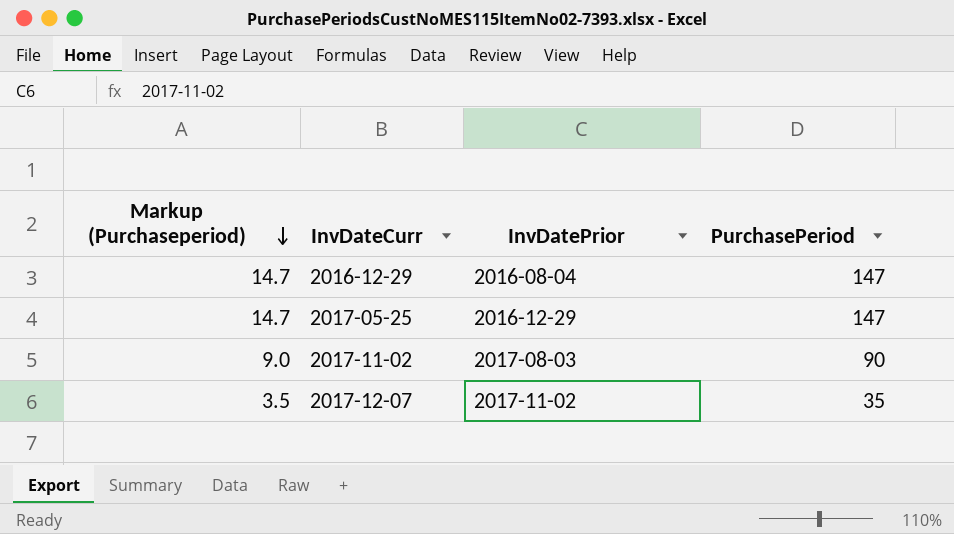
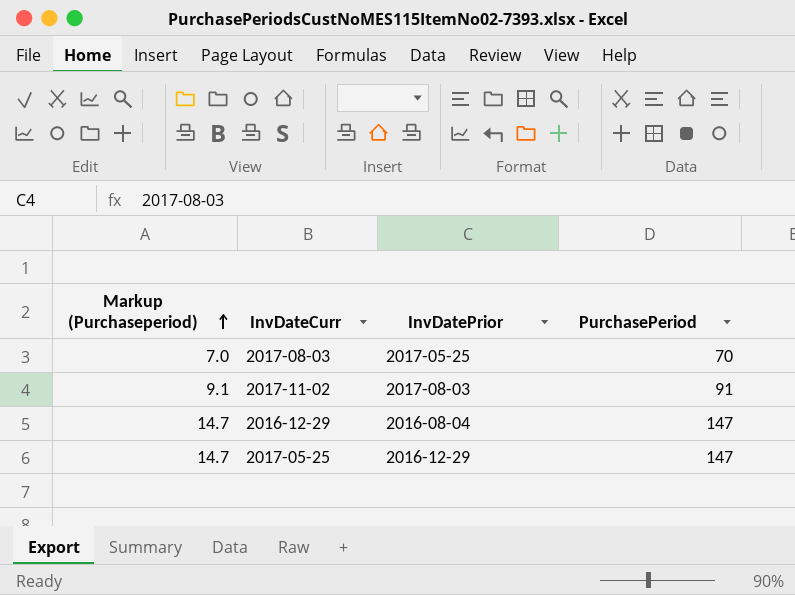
row order: Markup (Purchaseperiod) descending -> Markup (Purchaseperiod) ascending
row 2017-12-07: 3.5 | 2017-11-02 | 35 -> none
row 2017-08-03: none -> 7.0 | 2017-05-25 | 70
2017-11-02 | Markup (Purchaseperiod): 9.0 -> 9.1
2017-11-02 | PurchasePeriod: 90 -> 91

